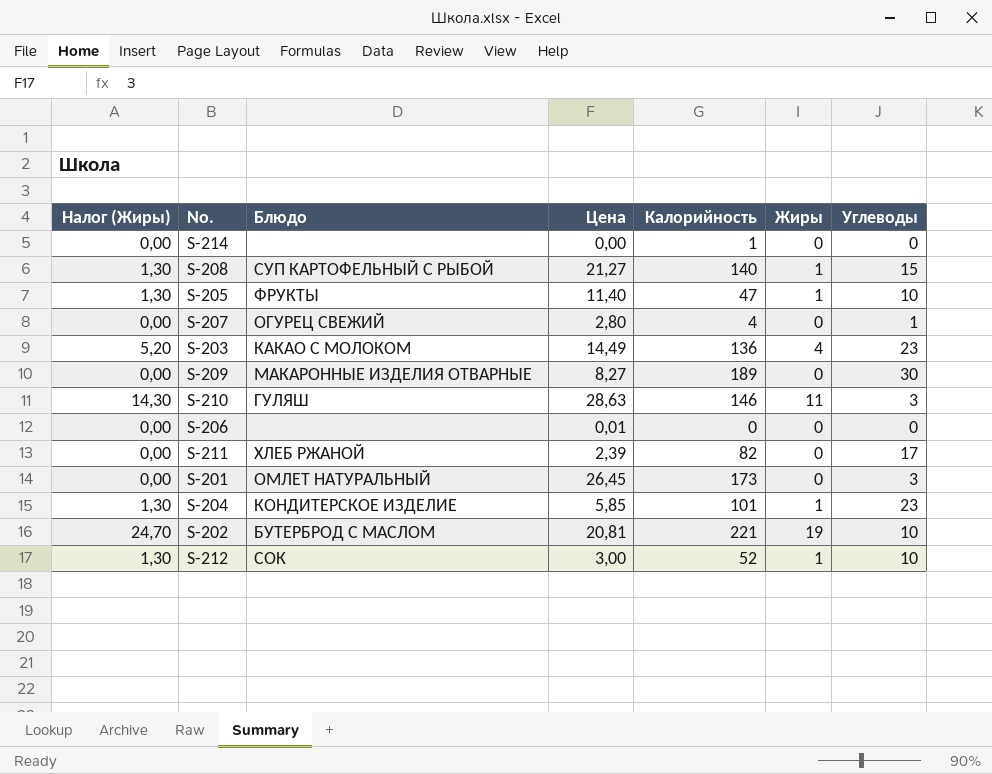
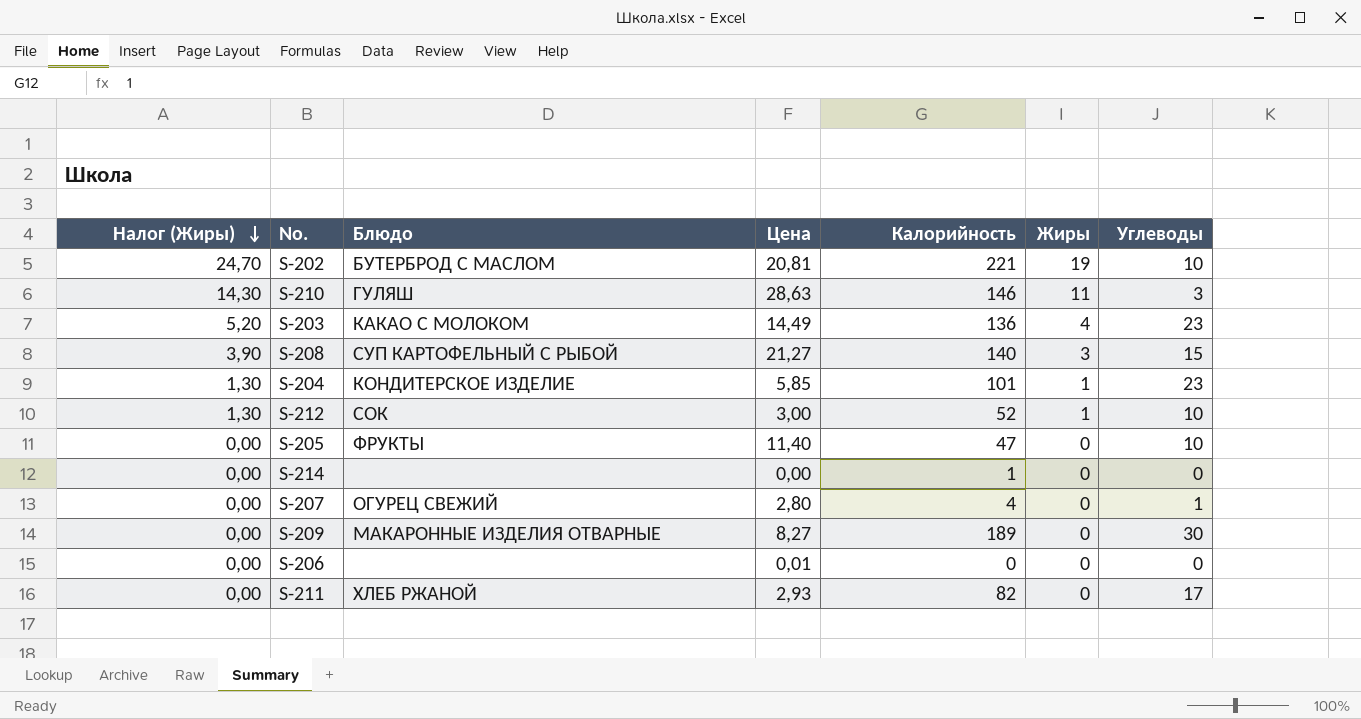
row order: none -> Налог (Жиры) descending
row S-201: 0,00 | ОМЛЕТ НАТУРАЛЬНЫЙ | 26,45 | 173 | 0 | 3 -> none
S-208 | Налог (Жиры): 1,30 -> 3,90
S-208 | Жиры: 1 -> 3
S-205 | Налог (Жиры): 1,30 -> 0,00
S-205 | Жиры: 1 -> 0
S-211 | Цена: 2,39 -> 2,93

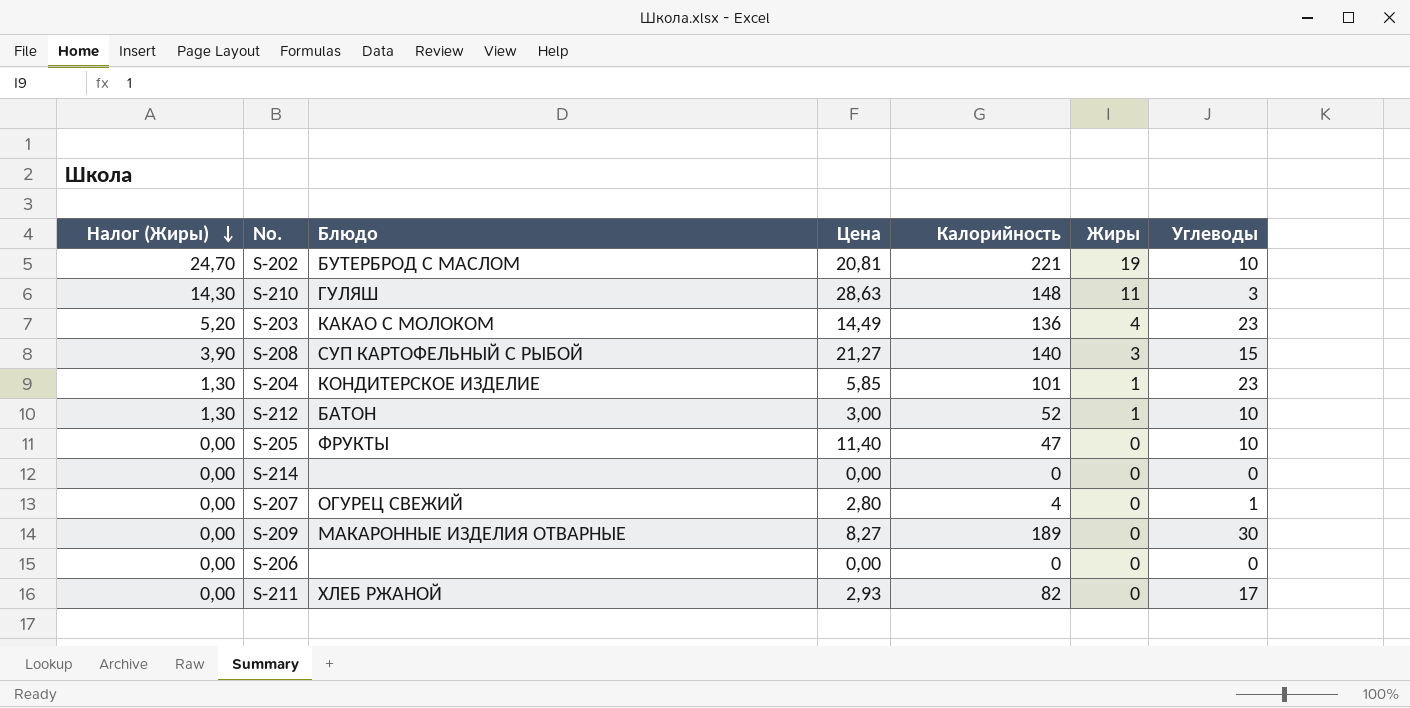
S-210 | Калорийность: 146 -> 148
S-212 | Блюдо: СОК -> БАТОН
S-214 | Калорийность: 1 -> 0
S-206 | Цена: 0,01 -> 0,00

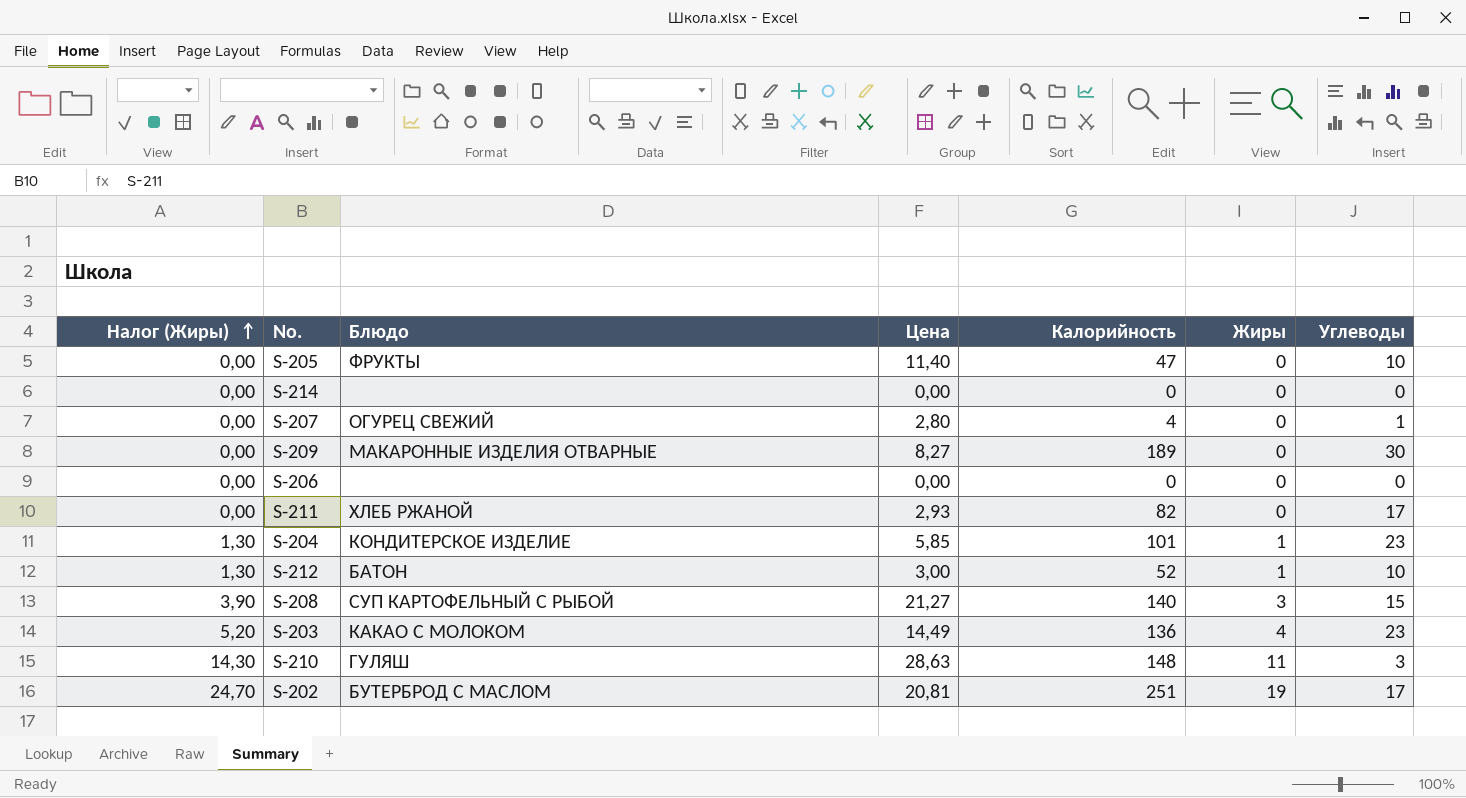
row order: Налог (Жиры) descending -> Налог (Жиры) ascending
S-202 | Калорийность: 221 -> 251
S-202 | Углеводы: 10 -> 17

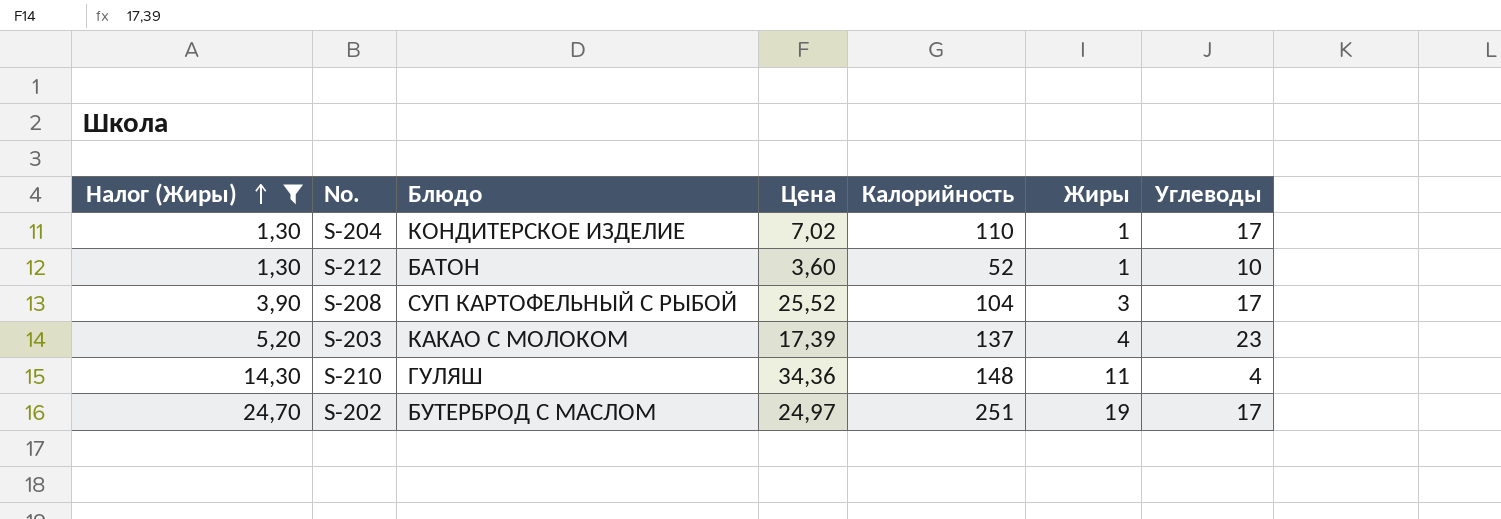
filter: none -> Налог (Жиры) != 0,00
S-204 | Цена: 5,85 -> 7,02
S-204 | Калорийность: 101 -> 110
S-204 | Углеводы: 23 -> 17
S-212 | Цена: 3,00 -> 3,60
S-208 | Цена: 21,27 -> 25,52
S-208 | Калорийность: 140 -> 104
S-208 | Углеводы: 15 -> 17
S-203 | Цена: 14,49 -> 17,39
S-203 | Калорийность: 136 -> 137
S-210 | Цена: 28,63 -> 34,36
S-210 | Углеводы: 3 -> 4
S-202 | Цена: 20,81 -> 24,97

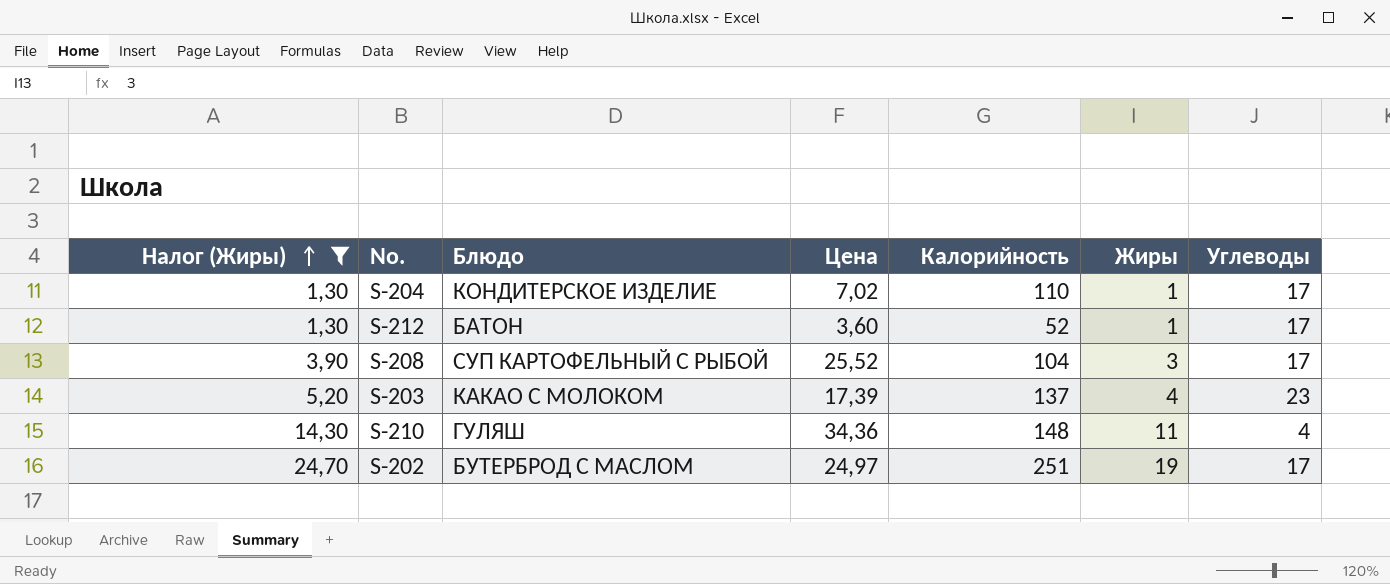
S-212 | Углеводы: 10 -> 17

